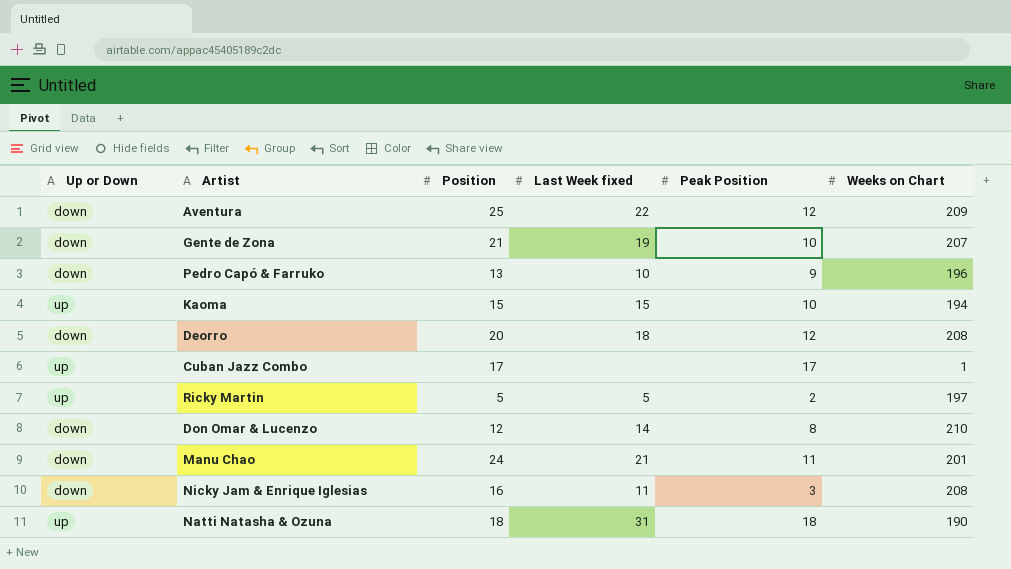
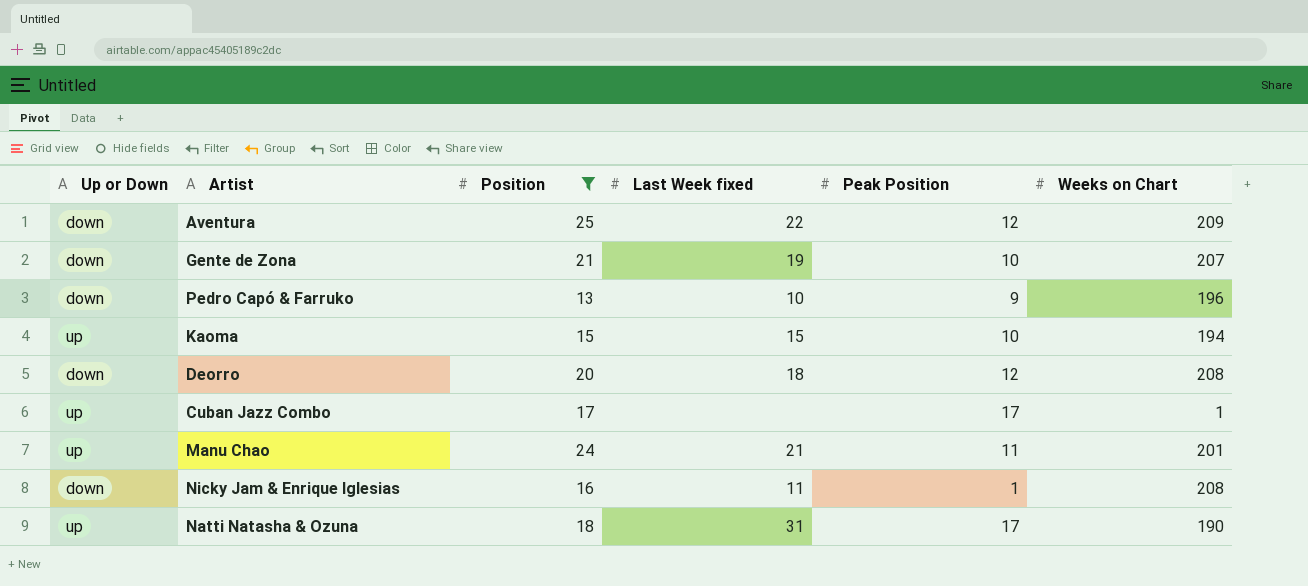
filter: none -> Position >= 13
Manu Chao | Up or Down: down -> up
Nicky Jam & Enrique Iglesias | Peak Position: 3 -> 1
Natti Natasha & Ozuna | Peak Position: 18 -> 17

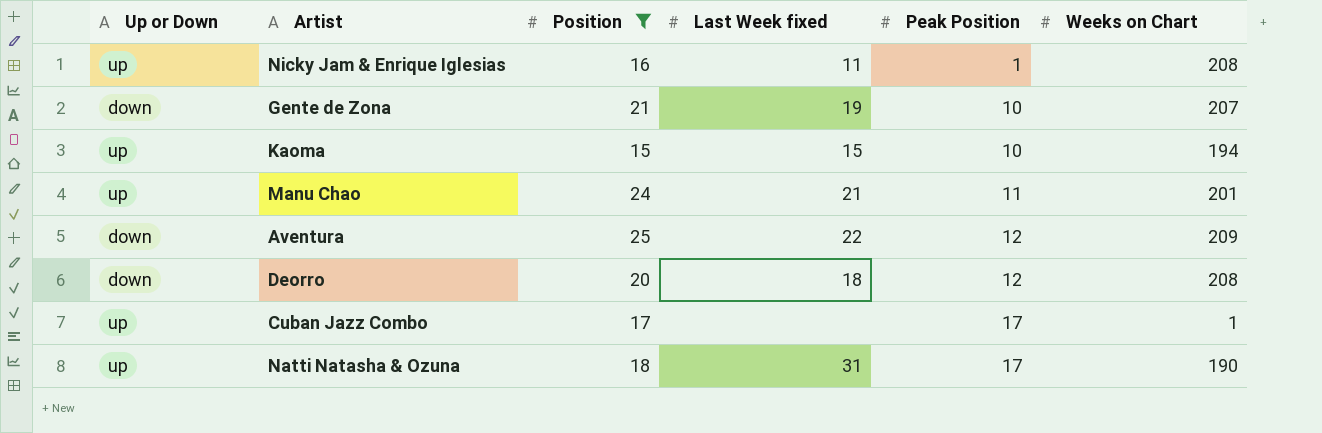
row order: none -> Peak Position ascending
row Pedro Capó & Farruko: down | 13 | 10 | 9 | 196 -> none
Nicky Jam & Enrique Iglesias | Up or Down: down -> up

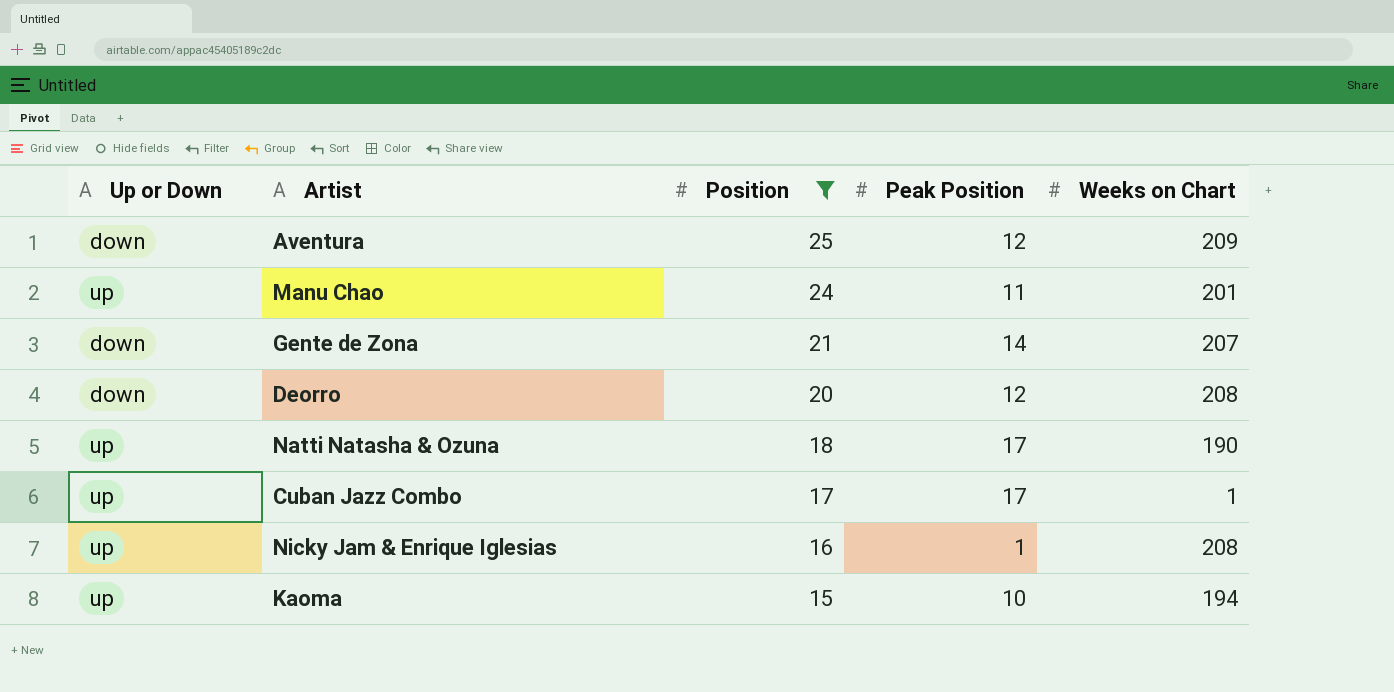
row order: Peak Position ascending -> Position descending
column Last Week fixed | position: 4 -> none
Gente de Zona | Peak Position: 10 -> 14

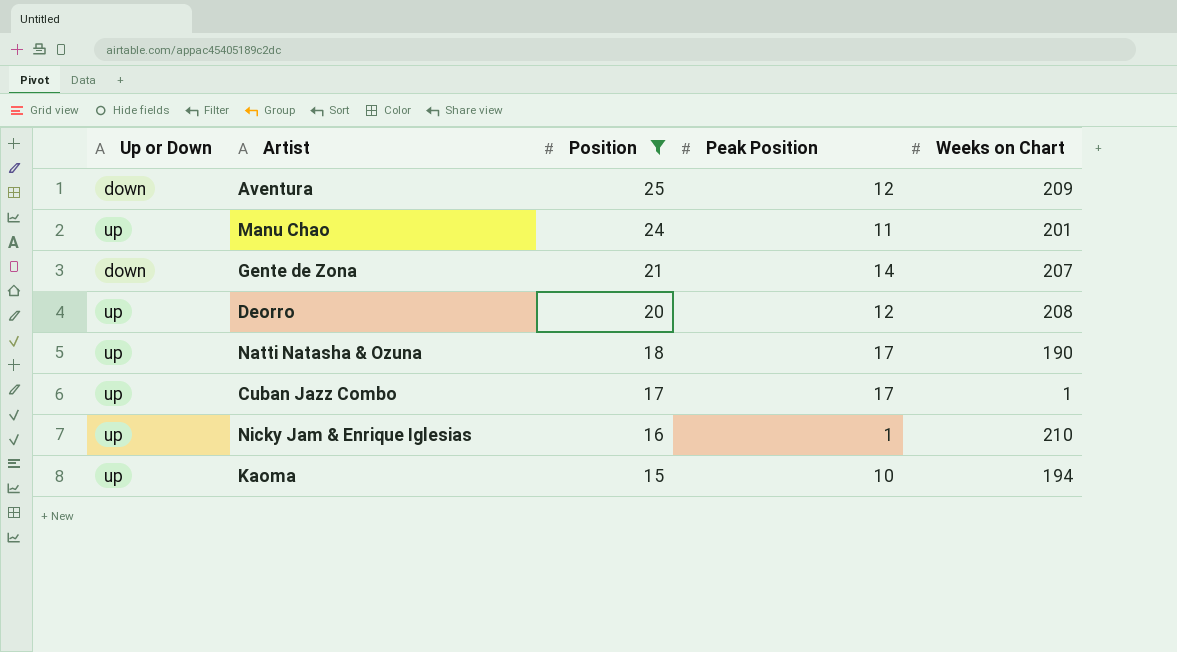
Deorro | Up or Down: down -> up
Nicky Jam & Enrique Iglesias | Weeks on Chart: 208 -> 210

